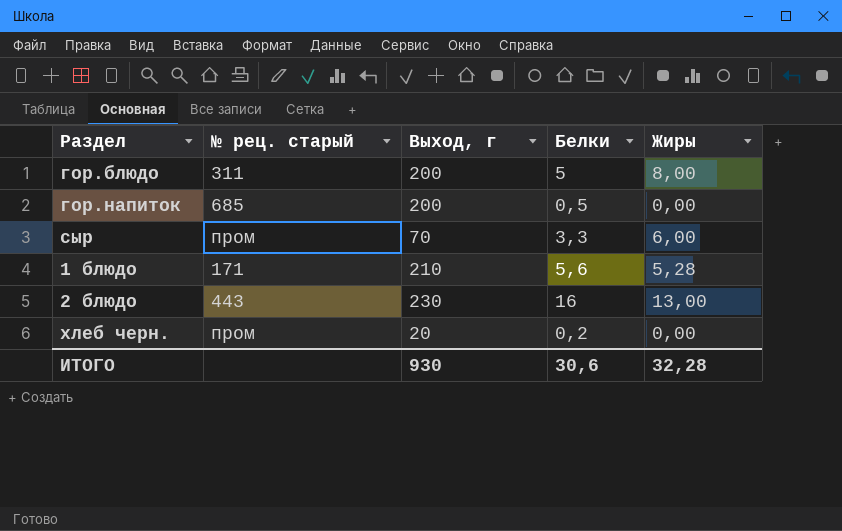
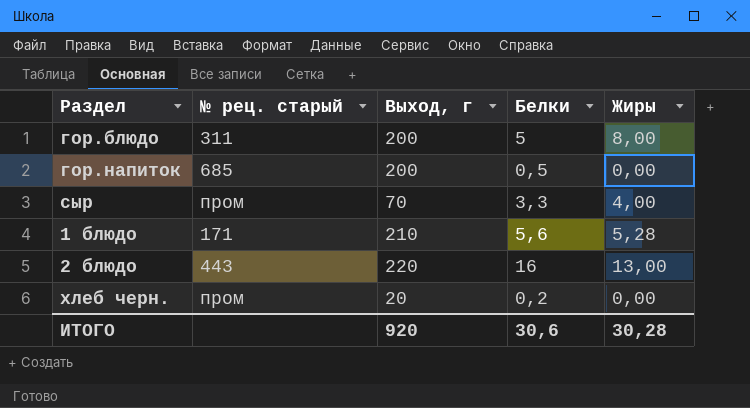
сыр | Жиры: 6,00 -> 4,00
2 блюдо | Выход, г: 230 -> 220
ИТОГО | Выход, г: 930 -> 920
ИТОГО | Жиры: 32,28 -> 30,28

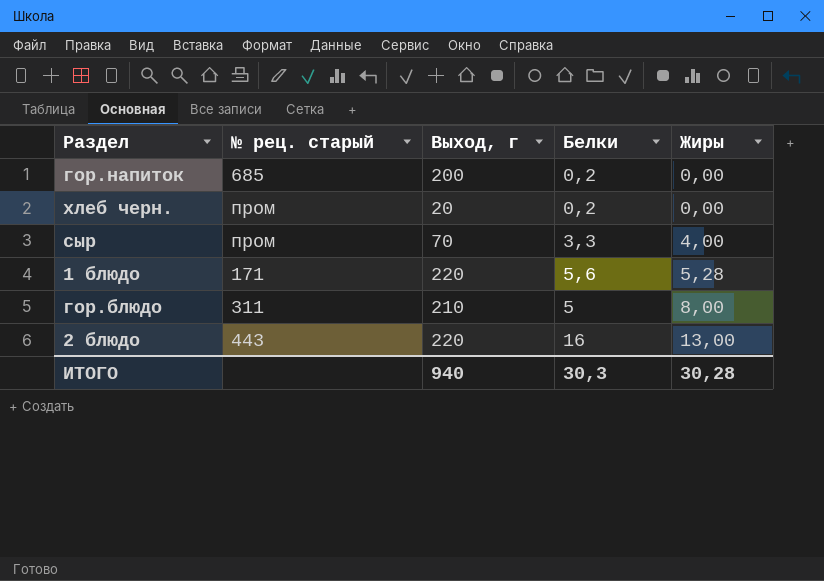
row order: none -> Жиры ascending
гор.напиток | Белки: 0,5 -> 0,2
1 блюдо | Выход, г: 210 -> 220
гор.блюдо | Выход, г: 200 -> 210
ИТОГО | Выход, г: 920 -> 940
ИТОГО | Белки: 30,6 -> 30,3

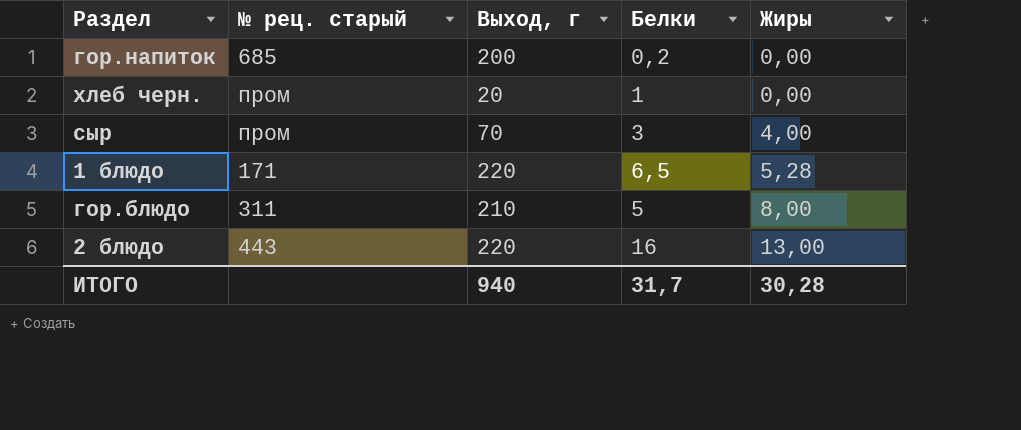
хлеб черн. | Белки: 0,2 -> 1
сыр | Белки: 3,3 -> 3
1 блюдо | Белки: 5,6 -> 6,5
ИТОГО | Белки: 30,3 -> 31,7

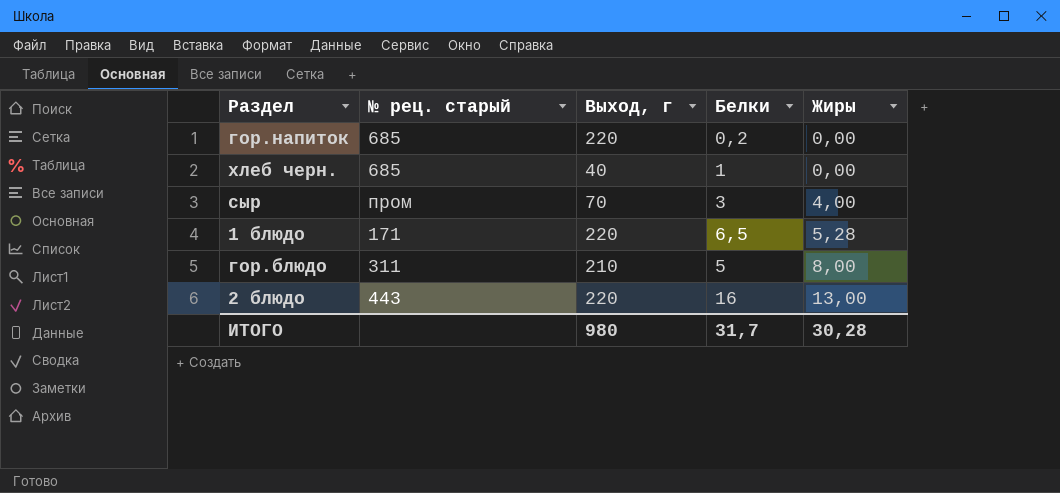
гор.напиток | Выход, г: 200 -> 220
хлеб черн. | № рец. старый: пром -> 685
хлеб черн. | Выход, г: 20 -> 40
ИТОГО | Выход, г: 940 -> 980

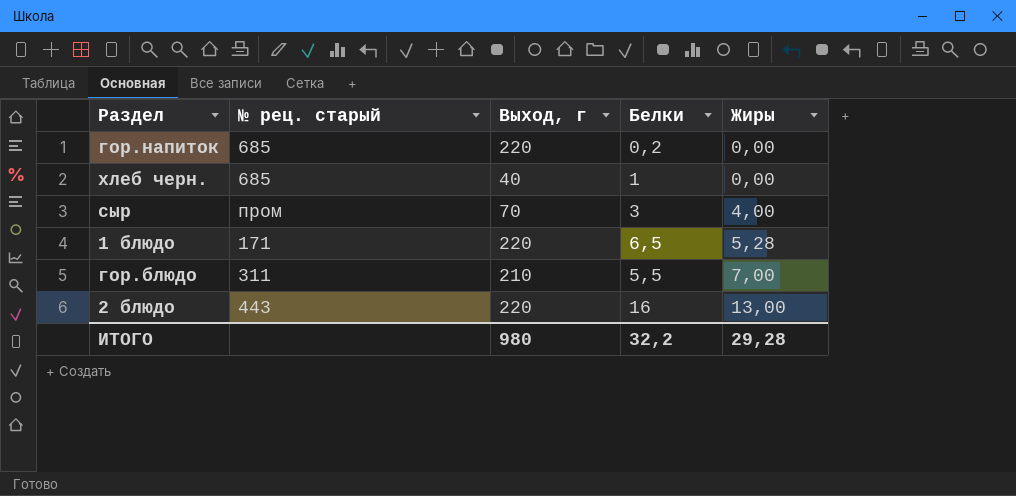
гор.блюдо | Белки: 5 -> 5,5
гор.блюдо | Жиры: 8,00 -> 7,00
ИТОГО | Белки: 31,7 -> 32,2
ИТОГО | Жиры: 30,28 -> 29,28

